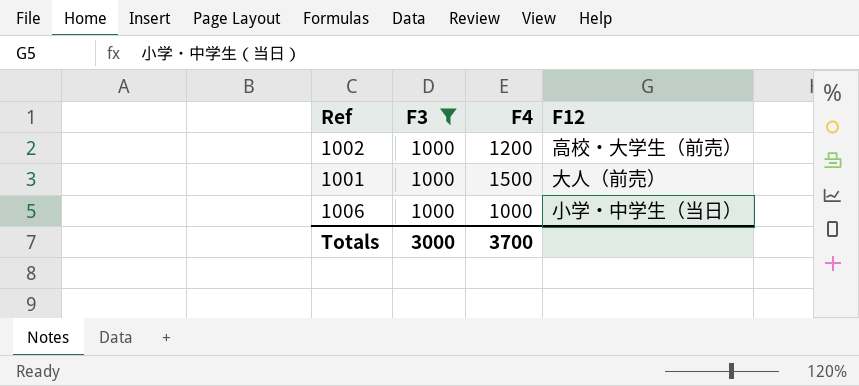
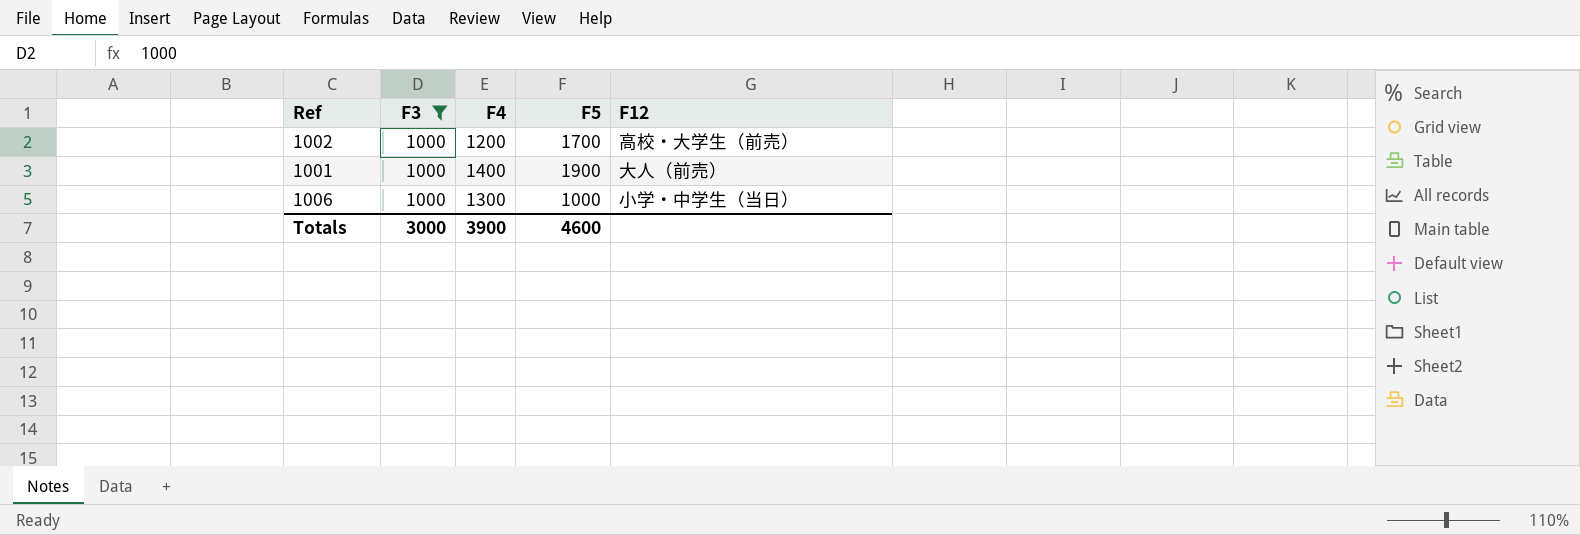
column F5 | position: none -> 4
1001 | F4: 1500 -> 1400
1006 | F4: 1000 -> 1300
Totals | F4: 3700 -> 3900

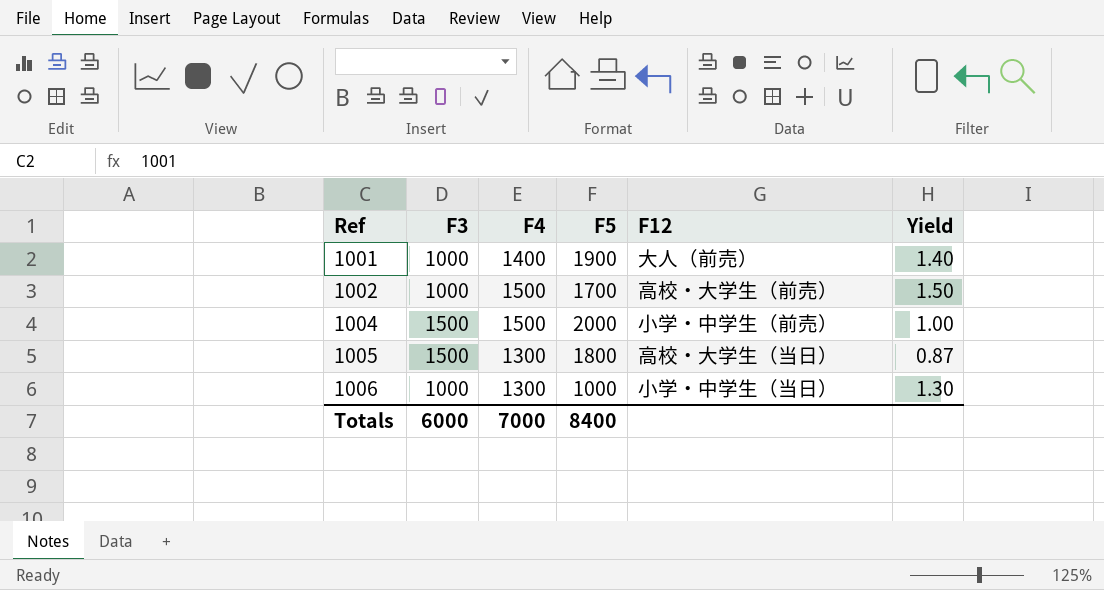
filter: F3 = 1000 -> none
row order: none -> Ref ascending
column Yield | formula: none -> [F4] / [F3]
1002 | F4: 1200 -> 1500
Totals | F3: 3000 -> 6000
Totals | F4: 3900 -> 7000
Totals | F5: 4600 -> 8400

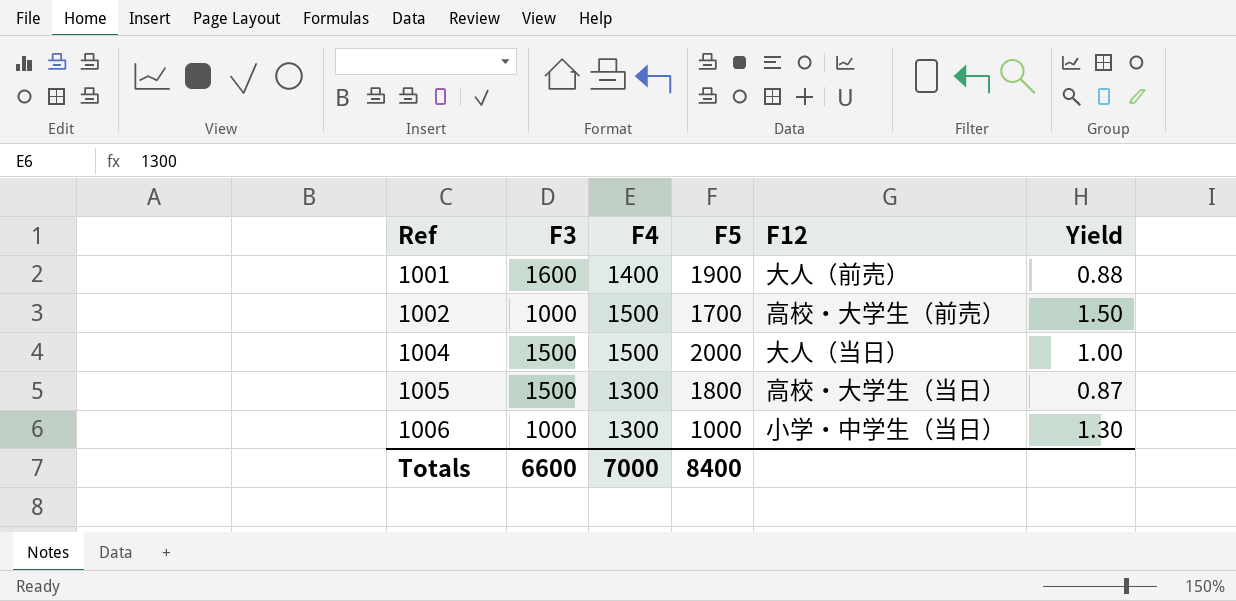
1001 | F3: 1000 -> 1600
1001 | Yield: 1.40 -> 0.88
1004 | F12: 小学・中学生（前売） -> 大人（当日）
Totals | F3: 6000 -> 6600

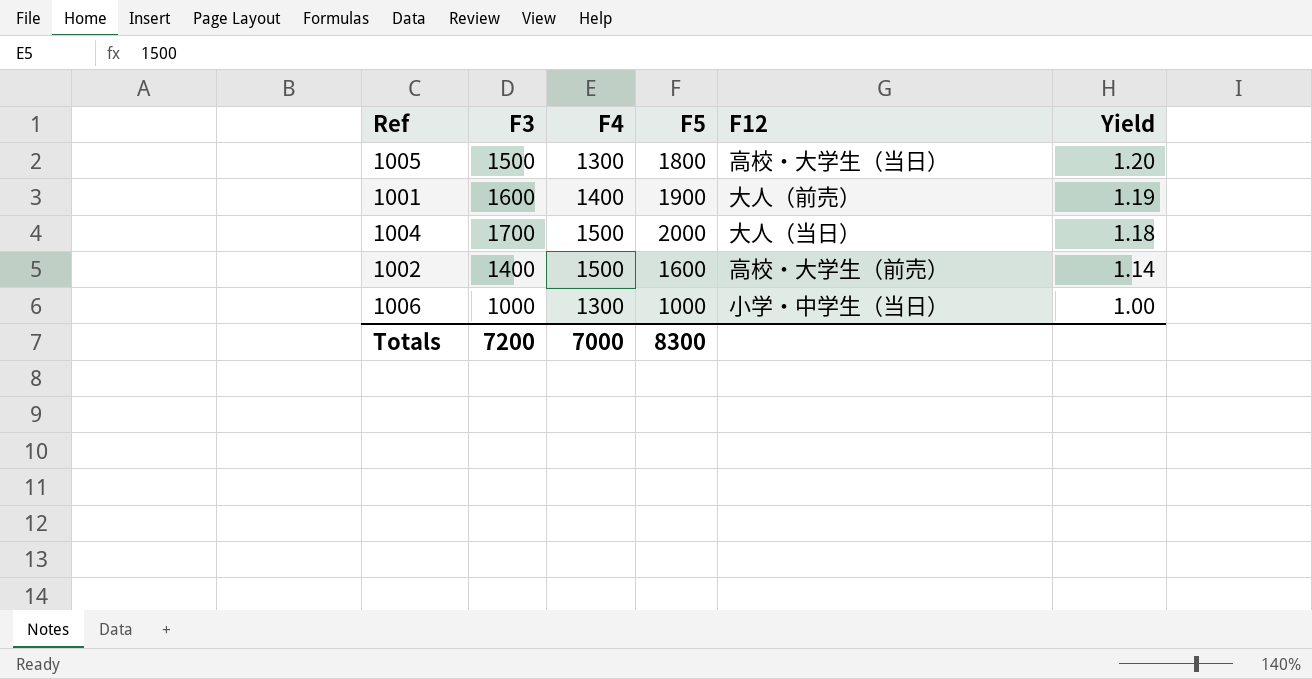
row order: Ref ascending -> Yield descending
column Yield | formula: [F4] / [F3] -> [F5] / [F3]
1004 | F3: 1500 -> 1700
1002 | F3: 1000 -> 1400
1002 | F5: 1700 -> 1600
Totals | F3: 6600 -> 7200
Totals | F5: 8400 -> 8300

